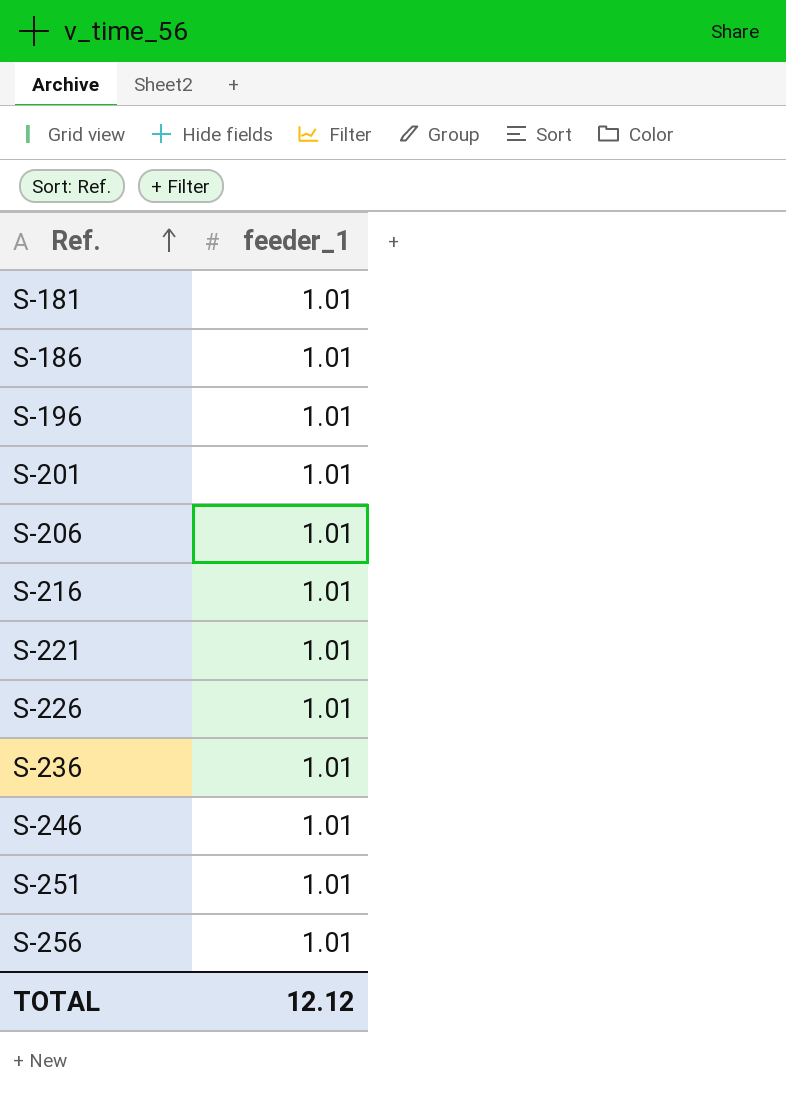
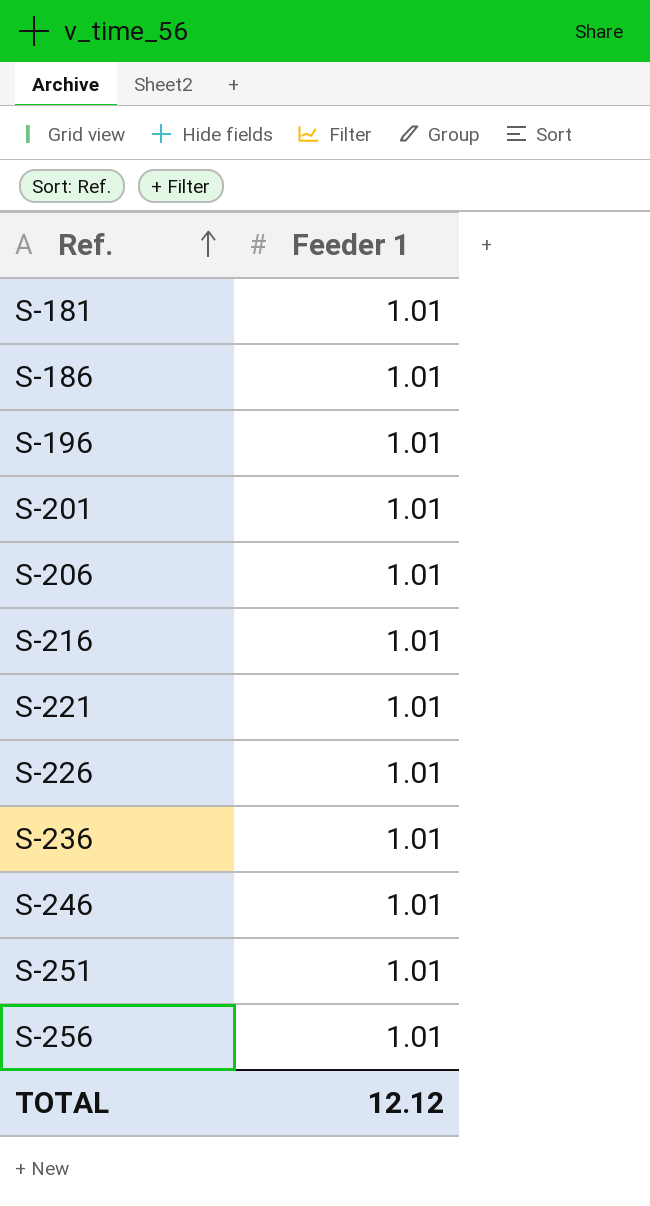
column name: feeder_1 -> Feeder 1

